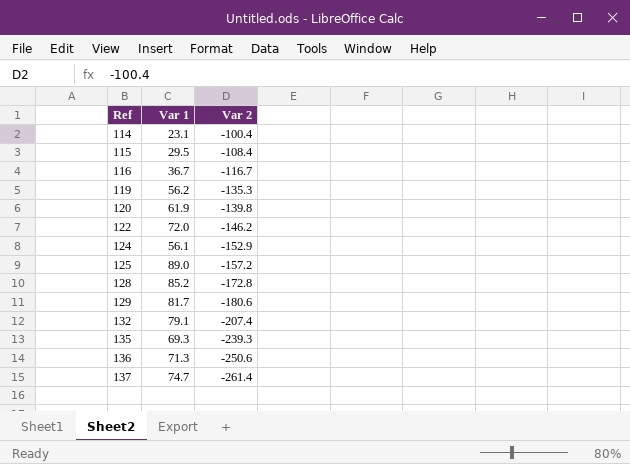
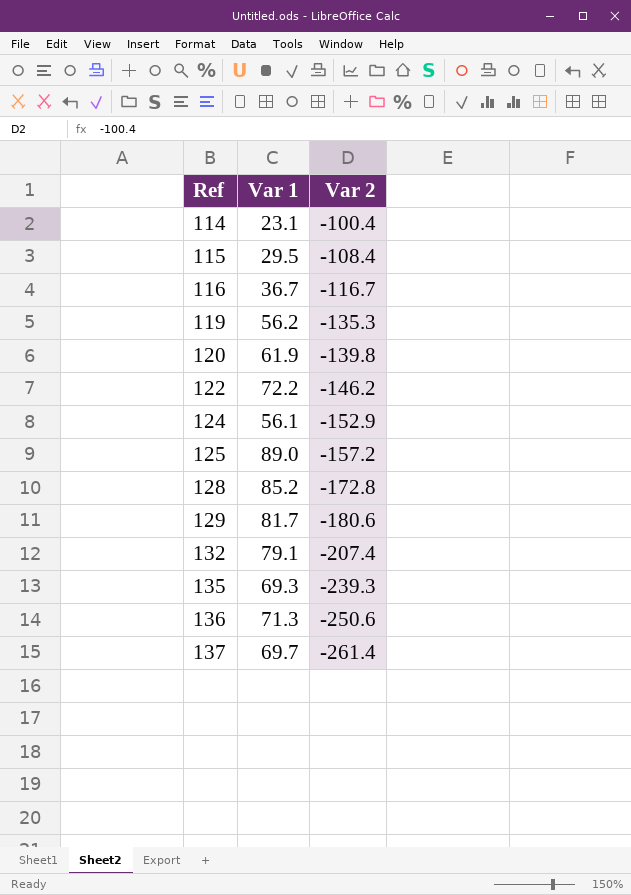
122 | Var 1: 72.0 -> 72.2
137 | Var 1: 74.7 -> 69.7

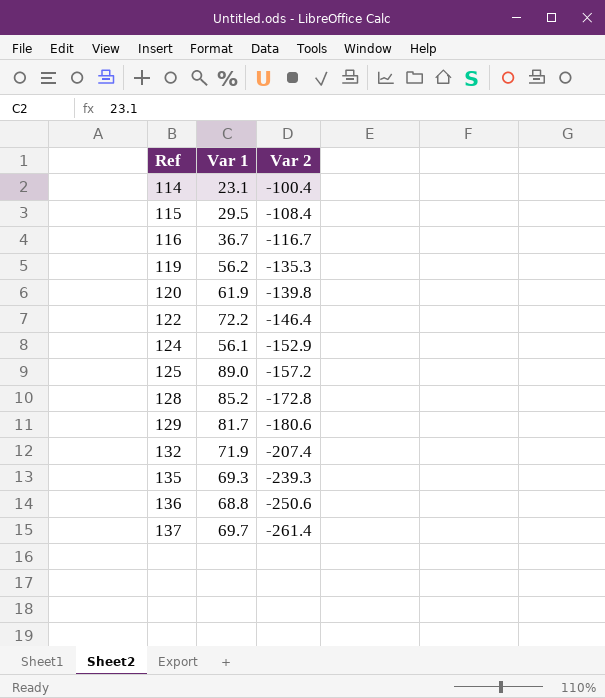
122 | Var 2: -146.2 -> -146.4
132 | Var 1: 79.1 -> 71.9
136 | Var 1: 71.3 -> 68.8

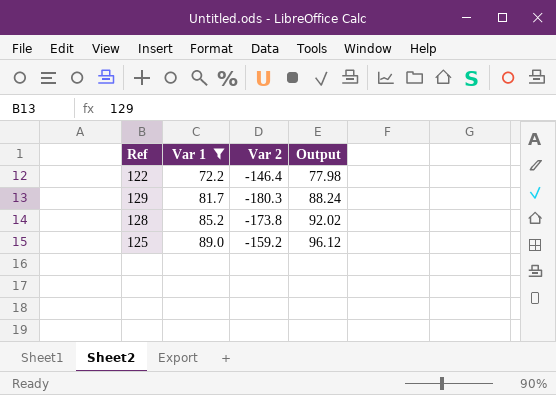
filter: none -> Var 1 >= 72.2
row order: Ref ascending -> Var 1 ascending
column Output | formula: none -> [Var 1] * 1.08
129 | Var 2: -180.6 -> -180.3
128 | Var 2: -172.8 -> -173.8
125 | Var 2: -157.2 -> -159.2

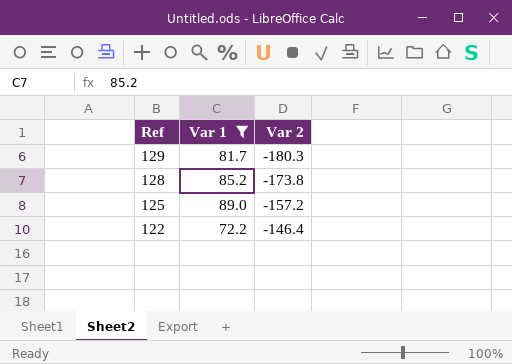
row order: Var 1 ascending -> Ref descending
column Output | formula: [Var 1] * 1.08 -> none
125 | Var 2: -159.2 -> -157.2

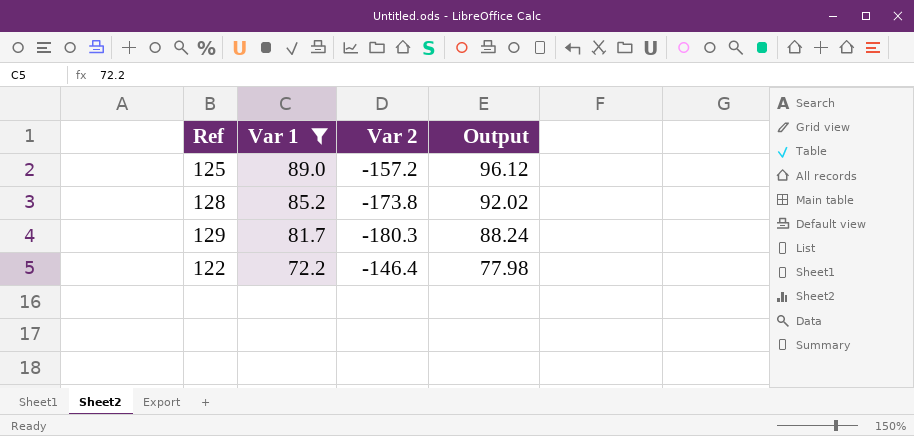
row order: Ref descending -> Var 1 descending
column Output | formula: none -> [Var 1] * 1.08

